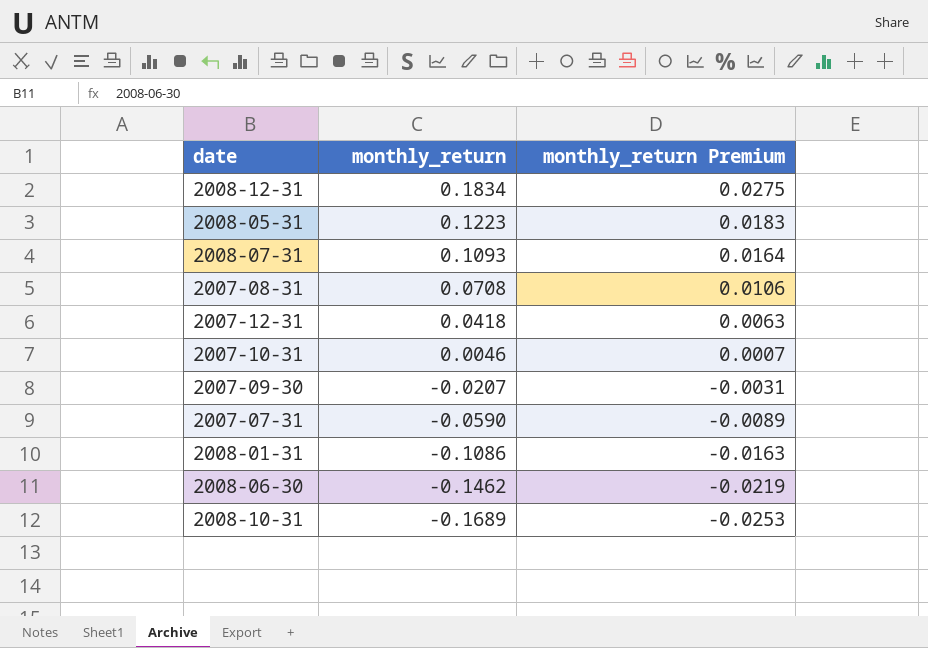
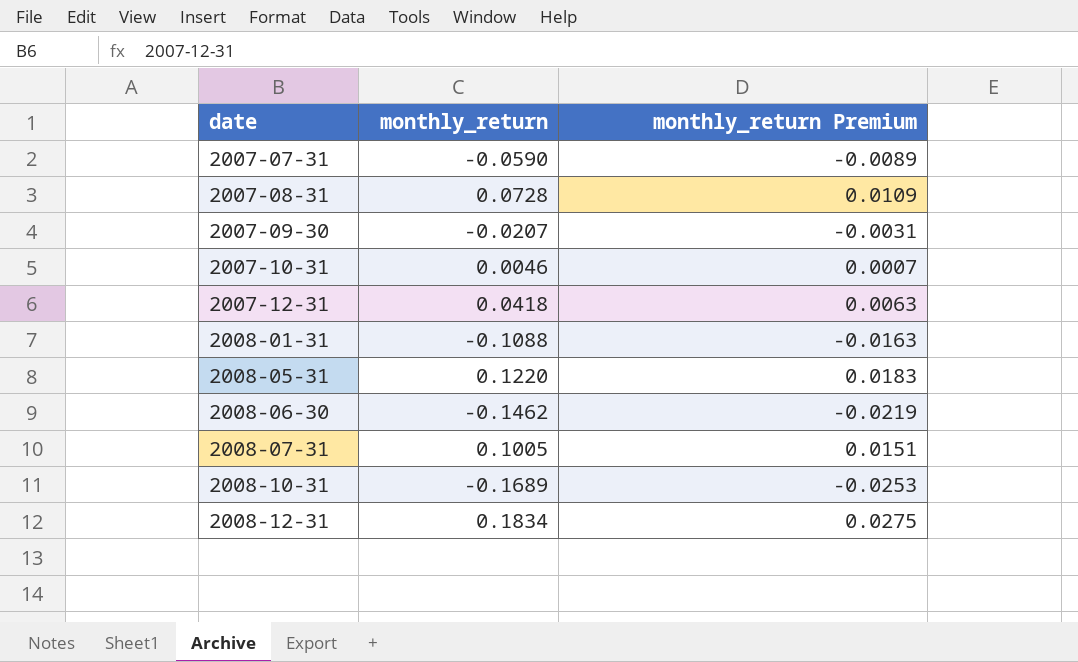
row order: monthly_return descending -> date ascending
2007-08-31 | monthly_return: 0.0708 -> 0.0728
2007-08-31 | monthly_return Premium: 0.0106 -> 0.0109
2008-01-31 | monthly_return: -0.1086 -> -0.1088
2008-05-31 | monthly_return: 0.1223 -> 0.1220
2008-07-31 | monthly_return: 0.1093 -> 0.1005
2008-07-31 | monthly_return Premium: 0.0164 -> 0.0151

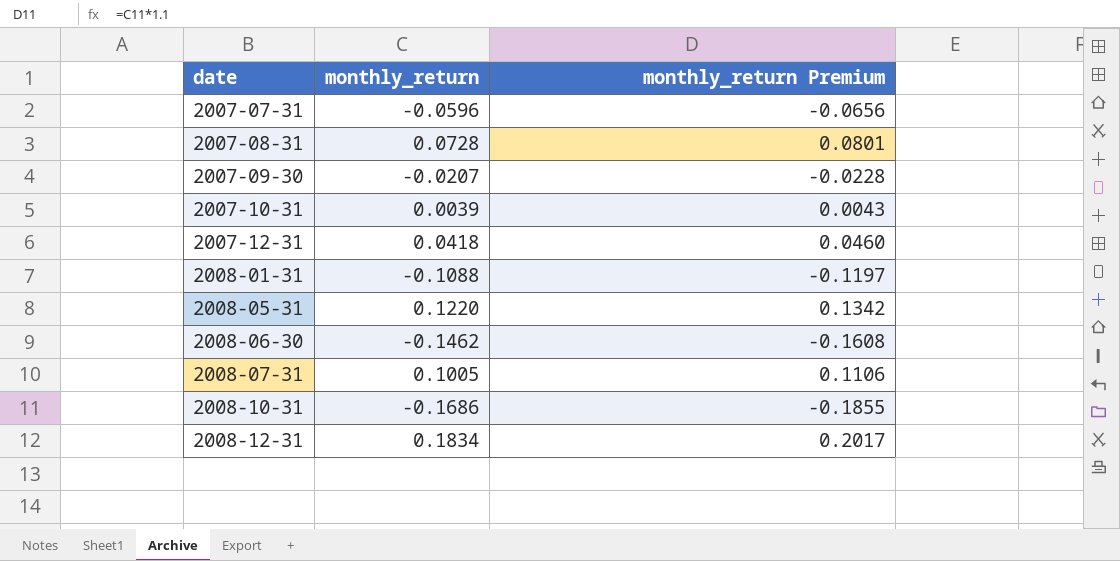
column monthly_return Premium | formula: [monthly_return] * 0.15 -> [monthly_return] * 1.1
2007-07-31 | monthly_return: -0.0590 -> -0.0596
2007-10-31 | monthly_return: 0.0046 -> 0.0039
2008-10-31 | monthly_return: -0.1689 -> -0.1686

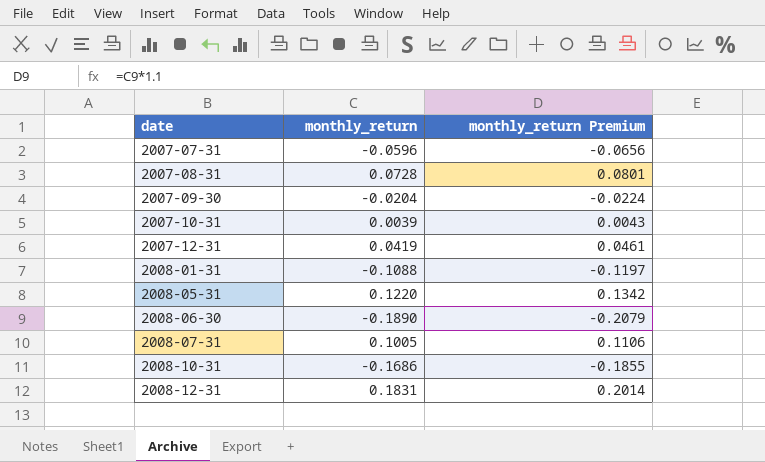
2007-09-30 | monthly_return: -0.0207 -> -0.0204
2007-09-30 | monthly_return Premium: -0.0228 -> -0.0224
2007-12-31 | monthly_return: 0.0418 -> 0.0419
2007-12-31 | monthly_return Premium: 0.0460 -> 0.0461
2008-06-30 | monthly_return: -0.1462 -> -0.1890
2008-06-30 | monthly_return Premium: -0.1608 -> -0.2079
2008-12-31 | monthly_return: 0.1834 -> 0.1831
2008-12-31 | monthly_return Premium: 0.2017 -> 0.2014

